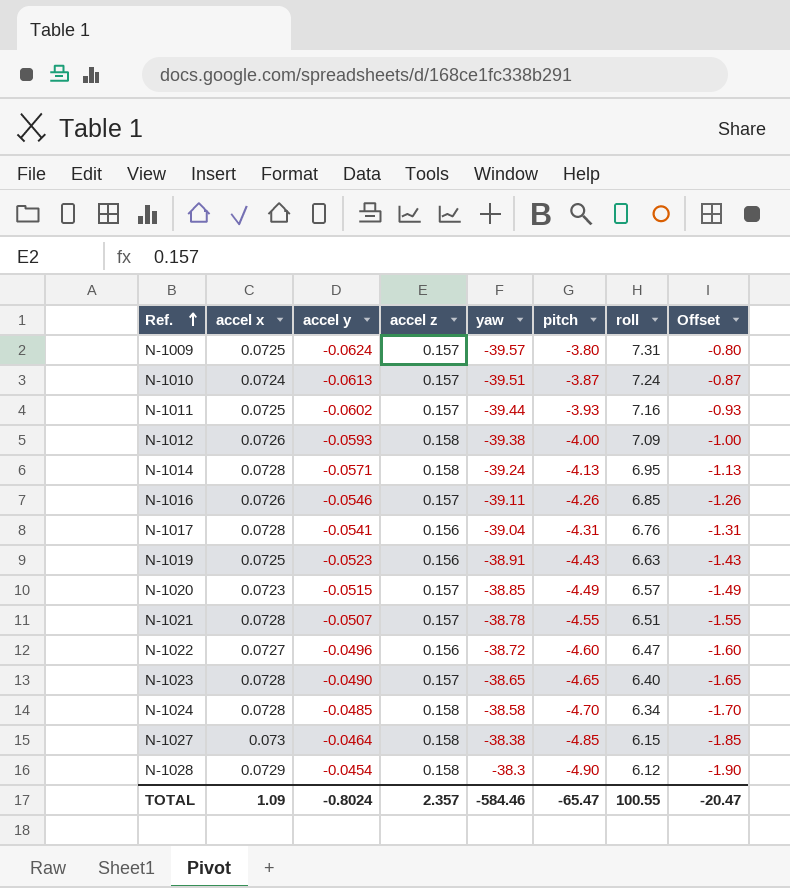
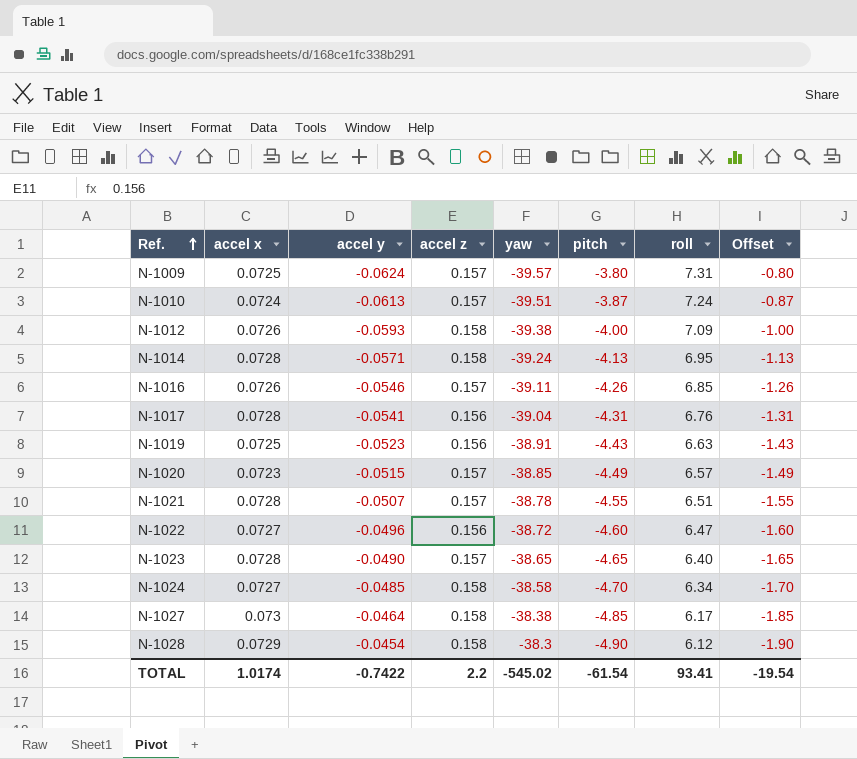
row N-1011: 0.0725 | -0.0602 | 0.157 | -39.44 | -3.93 | 7.16 | -0.93 -> none
N-1024 | accel x: 0.0728 -> 0.0727
N-1027 | roll: 6.15 -> 6.17
TOTAL | accel x: 1.09 -> 1.0174
TOTAL | accel y: -0.8024 -> -0.7422
TOTAL | accel z: 2.357 -> 2.2
TOTAL | yaw: -584.46 -> -545.02
TOTAL | pitch: -65.47 -> -61.54
TOTAL | roll: 100.55 -> 93.41
TOTAL | Offset: -20.47 -> -19.54

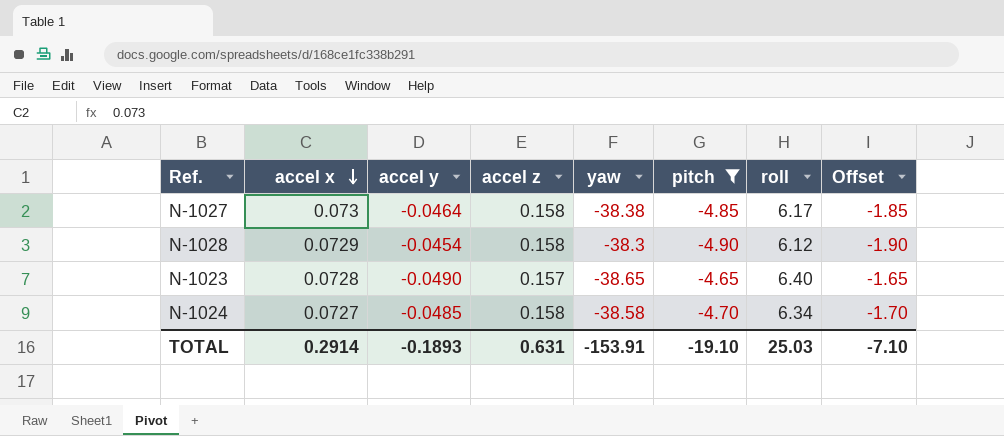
filter: none -> pitch <= -4.65
row order: Ref. ascending -> accel x descending
TOTAL | accel x: 1.0174 -> 0.2914
TOTAL | accel y: -0.7422 -> -0.1893
TOTAL | accel z: 2.2 -> 0.631
TOTAL | yaw: -545.02 -> -153.91
TOTAL | pitch: -61.54 -> -19.10
TOTAL | roll: 93.41 -> 25.03
TOTAL | Offset: -19.54 -> -7.10

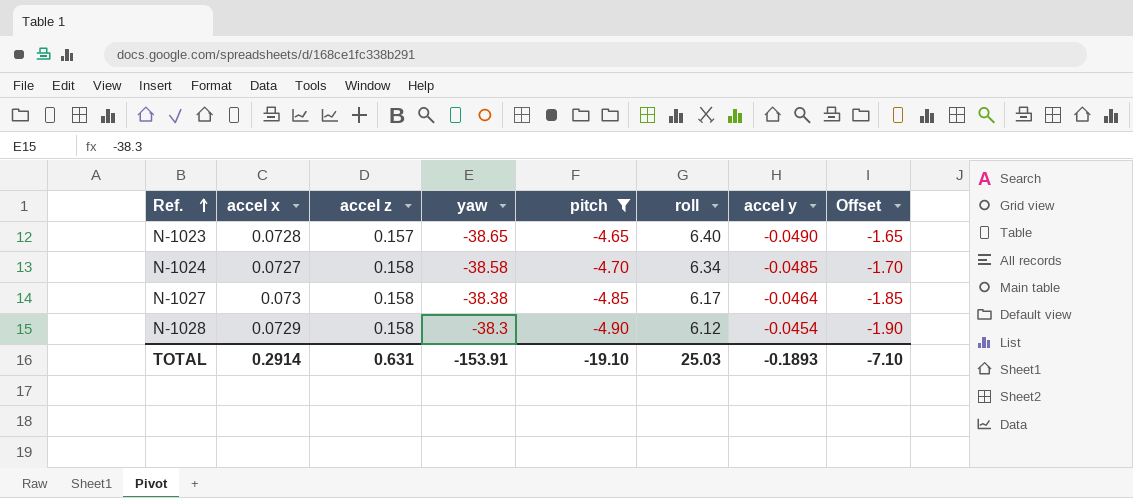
row order: accel x descending -> Ref. ascending
column accel y | position: 3 -> 7

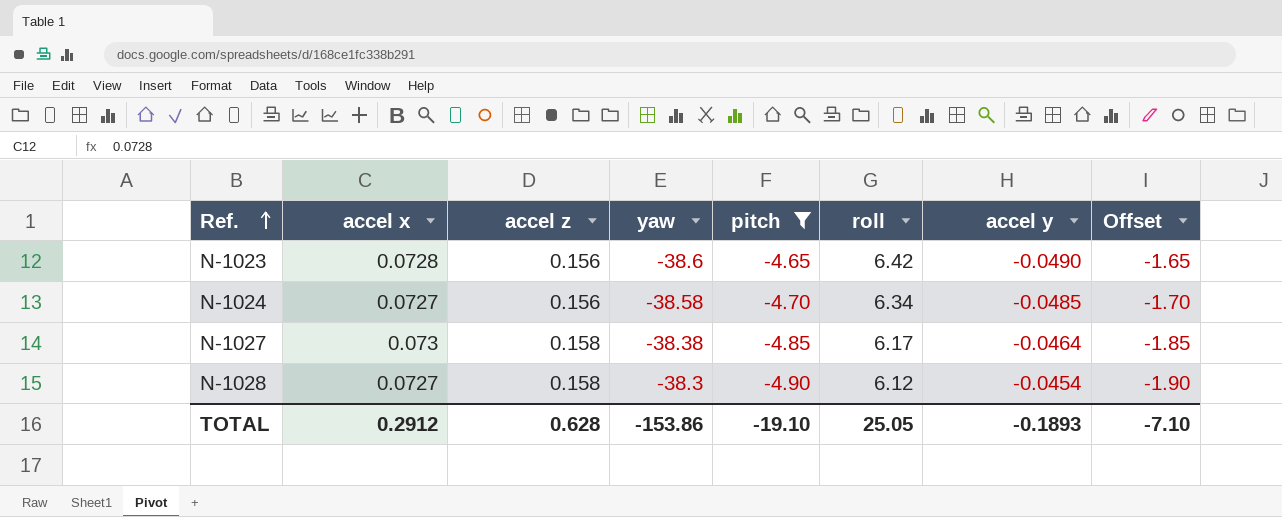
N-1023 | accel z: 0.157 -> 0.156
N-1023 | yaw: -38.65 -> -38.6
N-1023 | roll: 6.40 -> 6.42
N-1024 | accel z: 0.158 -> 0.156
N-1028 | accel x: 0.0729 -> 0.0727
TOTAL | accel x: 0.2914 -> 0.2912
TOTAL | accel z: 0.631 -> 0.628
TOTAL | yaw: -153.91 -> -153.86
TOTAL | roll: 25.03 -> 25.05

